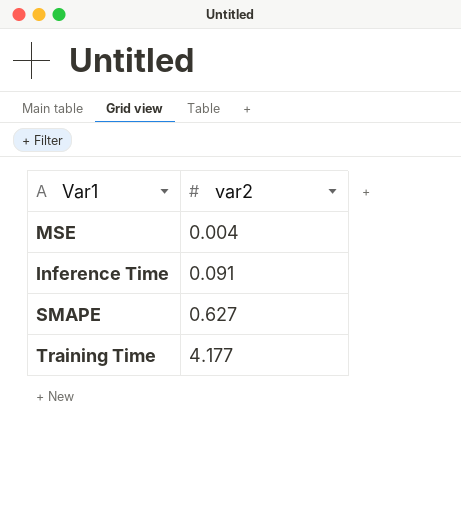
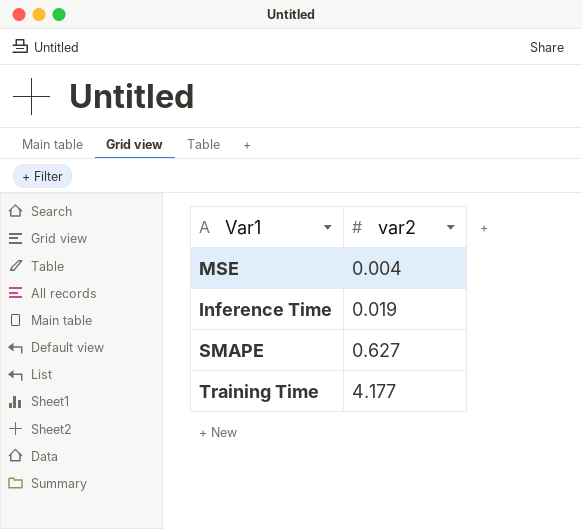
Inference Time | var2: 0.091 -> 0.019

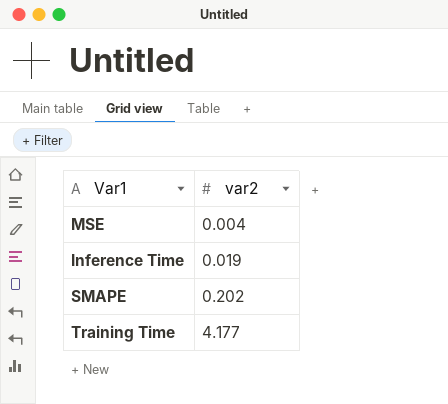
SMAPE | var2: 0.627 -> 0.202

